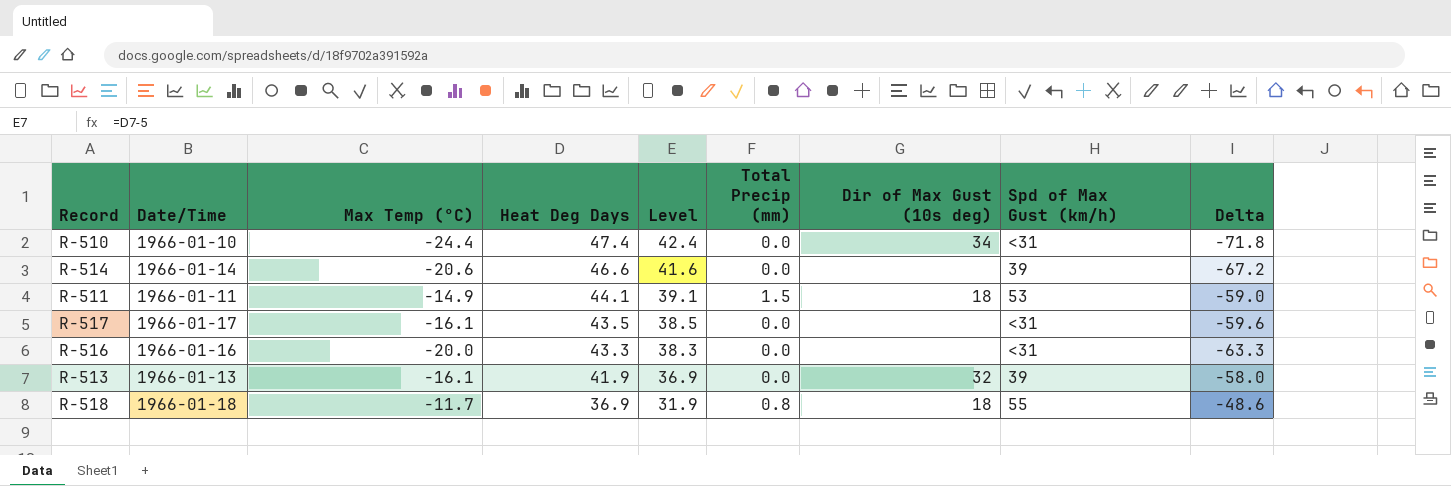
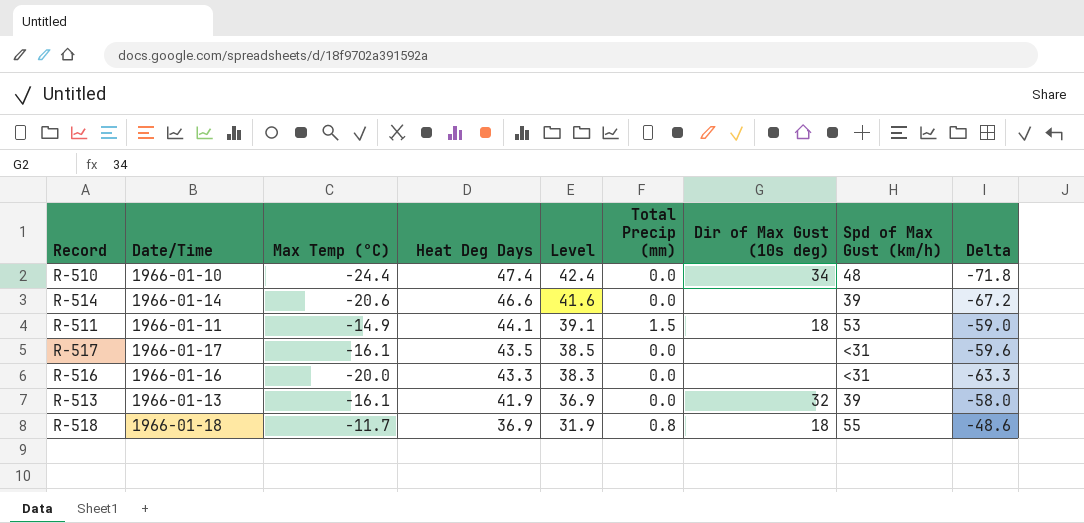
R-510 | Spd of Max Gust (km/h): <31 -> 48

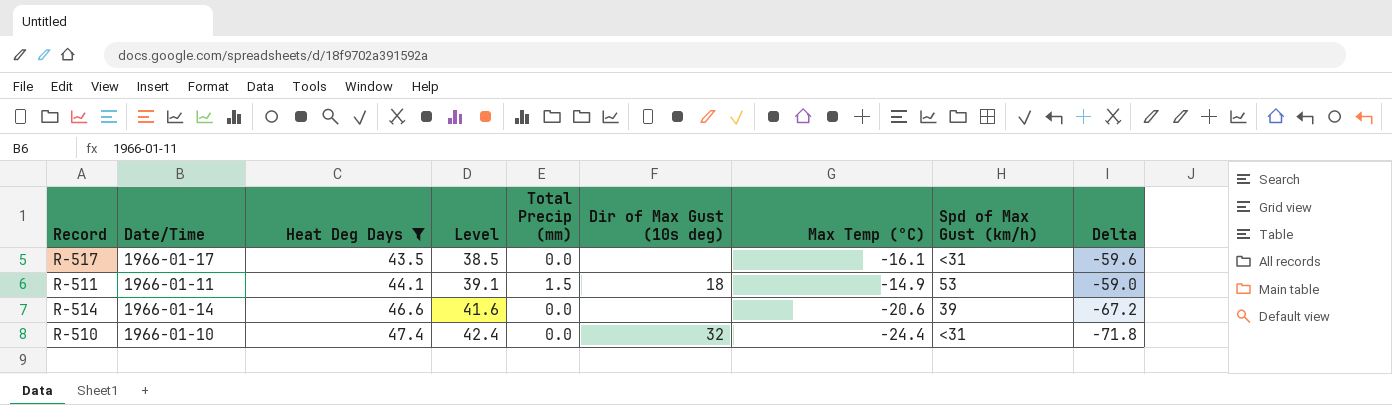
filter: none -> Heat Deg Days >= 43.5
row order: Heat Deg Days descending -> Heat Deg Days ascending
column Max Temp (°C) | position: 3 -> 7
R-510 | Dir of Max Gust (10s deg): 34 -> 32
R-510 | Spd of Max Gust (km/h): 48 -> <31

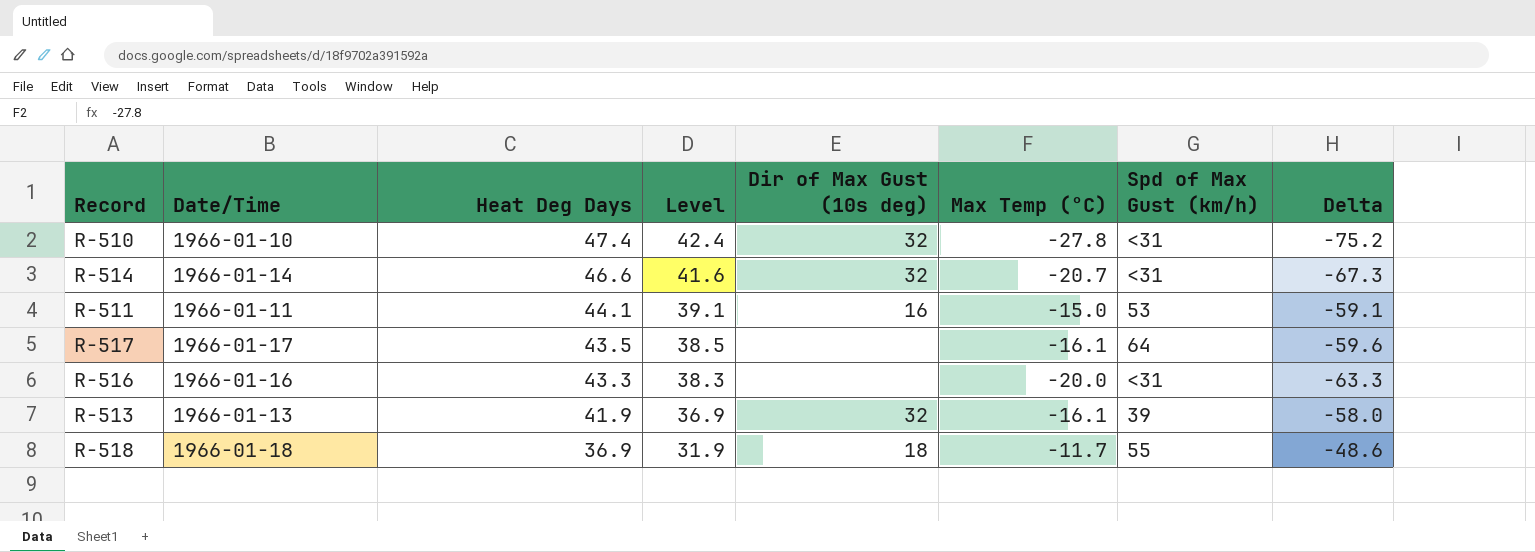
filter: Heat Deg Days >= 43.5 -> none
row order: Heat Deg Days ascending -> Heat Deg Days descending
column Total Precip (mm) | position: 5 -> none
R-510 | Max Temp (°C): -24.4 -> -27.8
R-510 | Delta: -71.8 -> -75.2
R-514 | Dir of Max Gust (10s deg): none -> 32
R-514 | Max Temp (°C): -20.6 -> -20.7
R-514 | Spd of Max Gust (km/h): 39 -> <31
R-514 | Delta: -67.2 -> -67.3
R-511 | Dir of Max Gust (10s deg): 18 -> 16
R-511 | Max Temp (°C): -14.9 -> -15.0
R-511 | Delta: -59.0 -> -59.1
R-517 | Spd of Max Gust (km/h): <31 -> 64

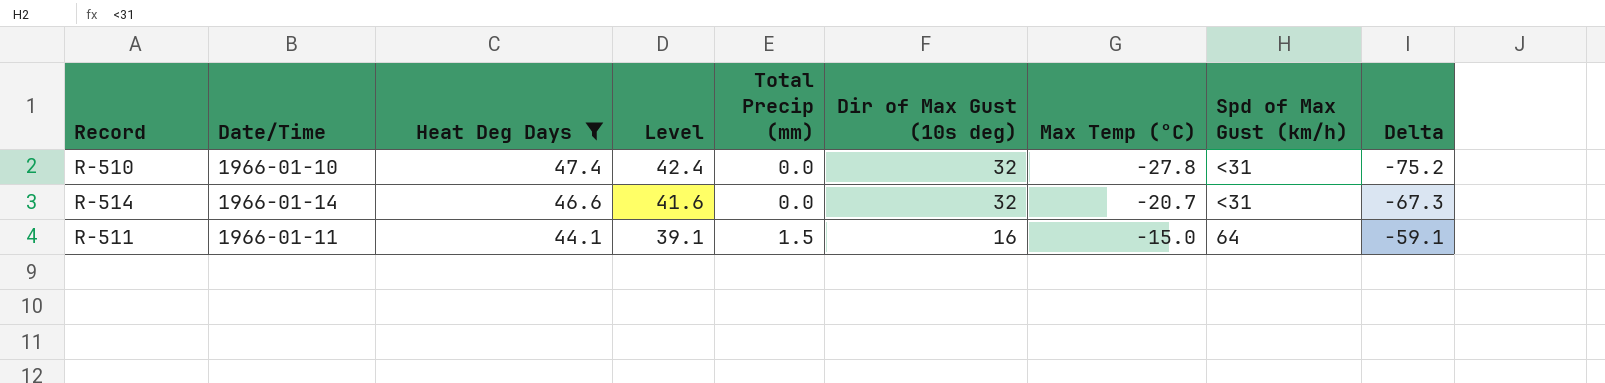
filter: none -> Heat Deg Days >= 44.1
column Total Precip (mm) | position: none -> 5
R-511 | Spd of Max Gust (km/h): 53 -> 64

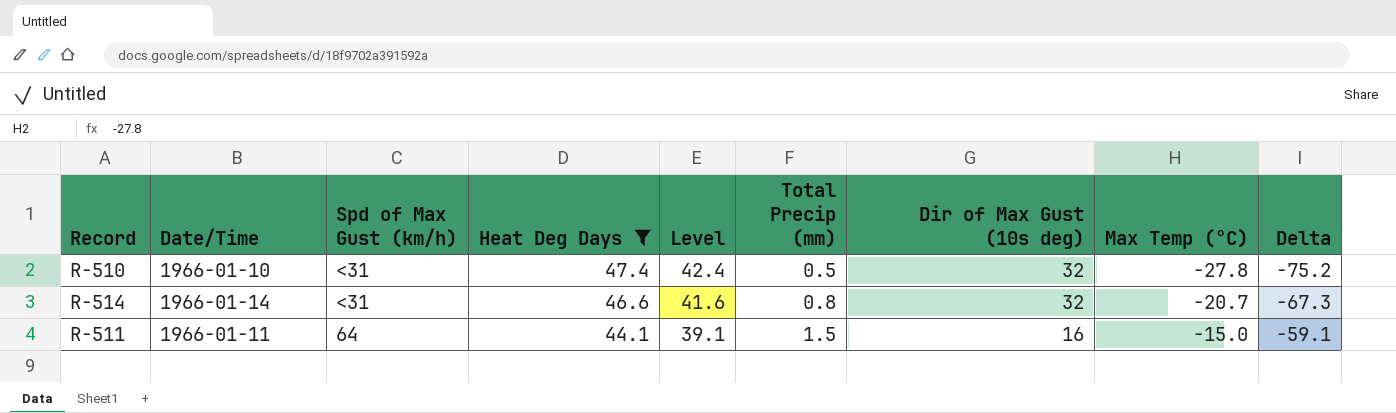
column Spd of Max Gust (km/h) | position: 8 -> 3
R-510 | Total Precip (mm): 0.0 -> 0.5
R-514 | Total Precip (mm): 0.0 -> 0.8

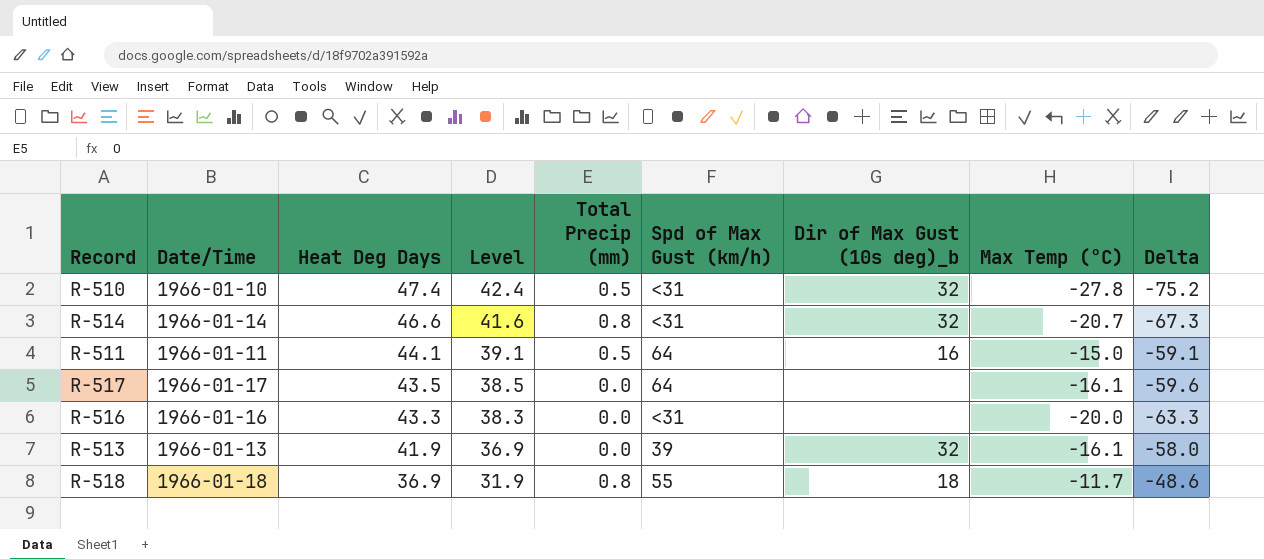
filter: Heat Deg Days >= 44.1 -> none
column Spd of Max Gust (km/h) | position: 3 -> 6
column name: Dir of Max Gust (10s deg) -> Dir of Max Gust (10s deg)_b
R-511 | Total Precip (mm): 1.5 -> 0.5

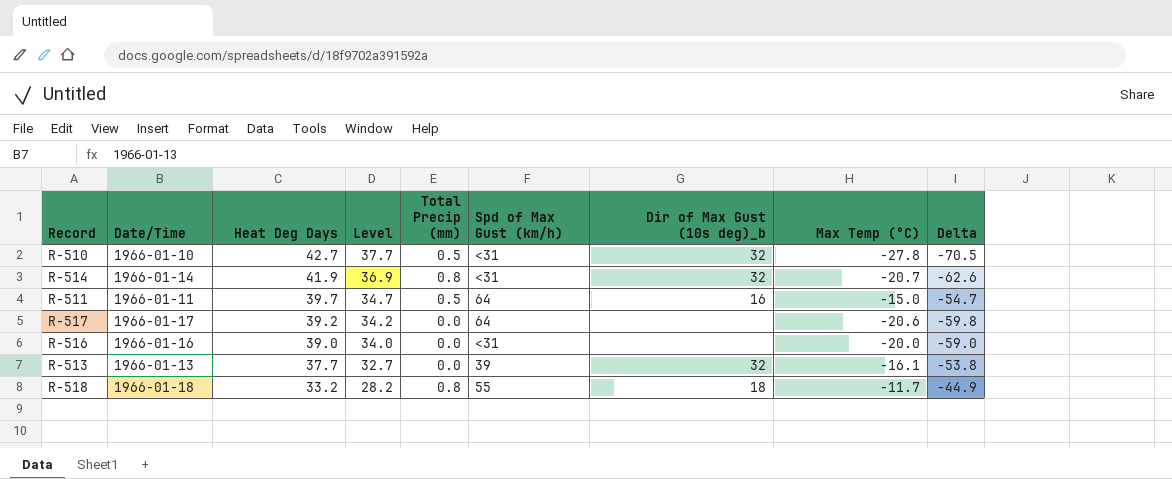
R-510 | Heat Deg Days: 47.4 -> 42.7
R-510 | Level: 42.4 -> 37.7
R-510 | Delta: -75.2 -> -70.5
R-514 | Heat Deg Days: 46.6 -> 41.9
R-514 | Level: 41.6 -> 36.9
R-514 | Delta: -67.3 -> -62.6
R-511 | Heat Deg Days: 44.1 -> 39.7
R-511 | Level: 39.1 -> 34.7
R-511 | Delta: -59.1 -> -54.7
R-517 | Heat Deg Days: 43.5 -> 39.2
R-517 | Level: 38.5 -> 34.2
R-517 | Max Temp (°C): -16.1 -> -20.6
R-517 | Delta: -59.6 -> -59.8
R-516 | Heat Deg Days: 43.3 -> 39.0
R-516 | Level: 38.3 -> 34.0
R-516 | Delta: -63.3 -> -59.0
R-513 | Heat Deg Days: 41.9 -> 37.7
R-513 | Level: 36.9 -> 32.7
R-513 | Delta: -58.0 -> -53.8
R-518 | Heat Deg Days: 36.9 -> 33.2
R-518 | Level: 31.9 -> 28.2
R-518 | Delta: -48.6 -> -44.9

